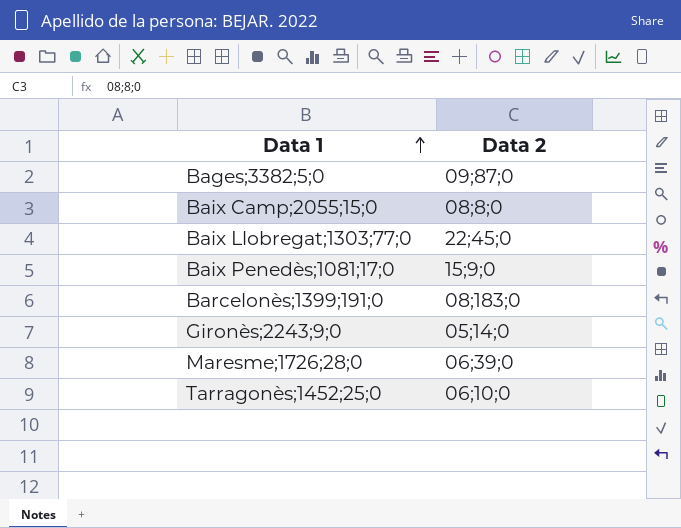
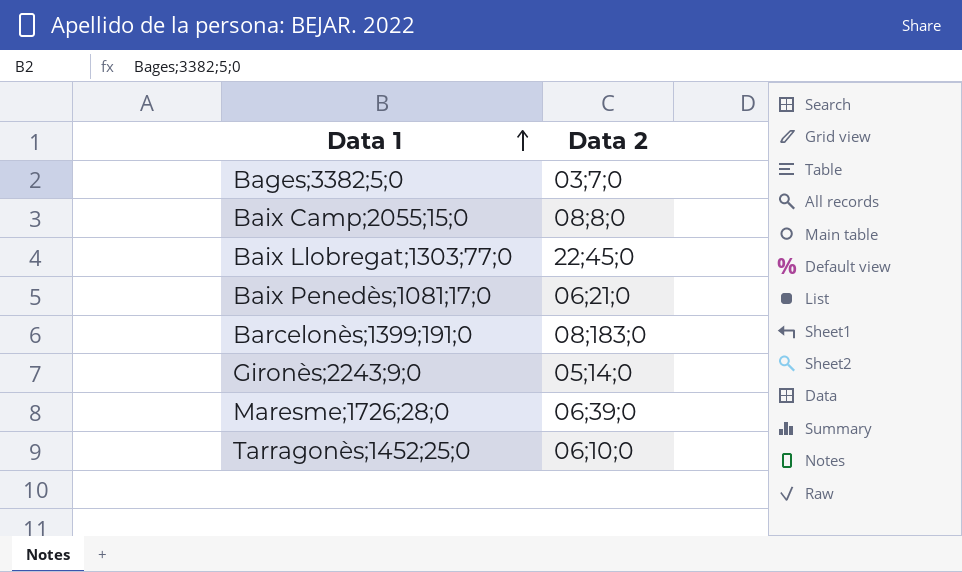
Bages;3382;5;0 | Data 2: 09;87;0 -> 03;7;0
Baix Penedès;1081;17;0 | Data 2: 15;9;0 -> 06;21;0

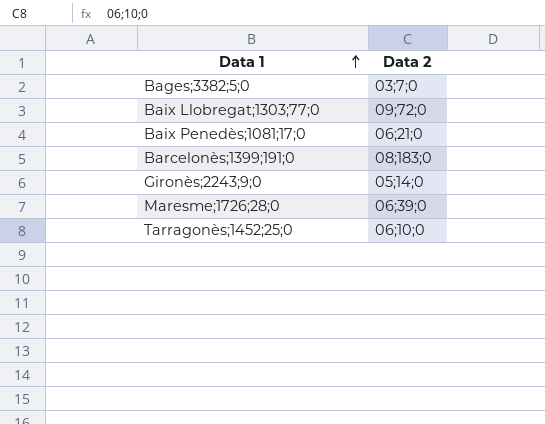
row Baix Camp;2055;15;0: 08;8;0 -> none
Baix Llobregat;1303;77;0 | Data 2: 22;45;0 -> 09;72;0

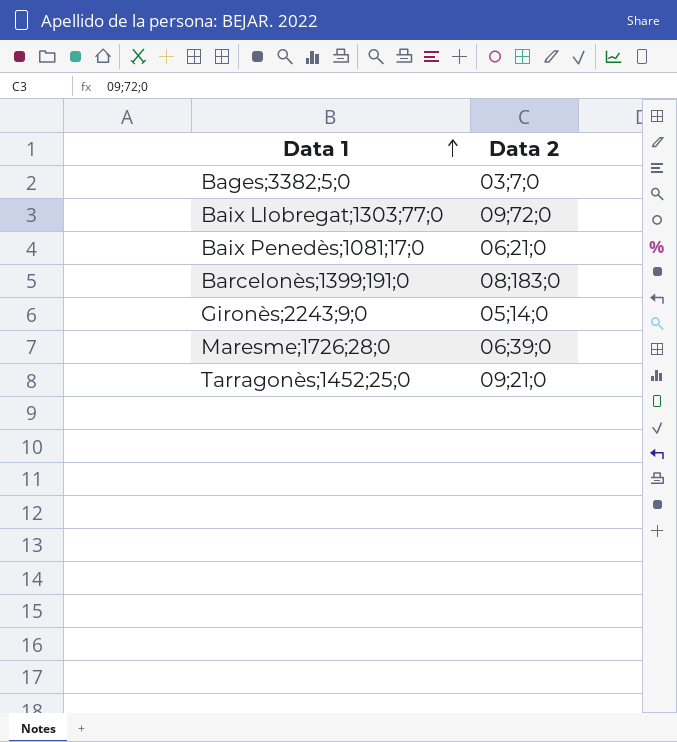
Tarragonès;1452;25;0 | Data 2: 06;10;0 -> 09;21;0

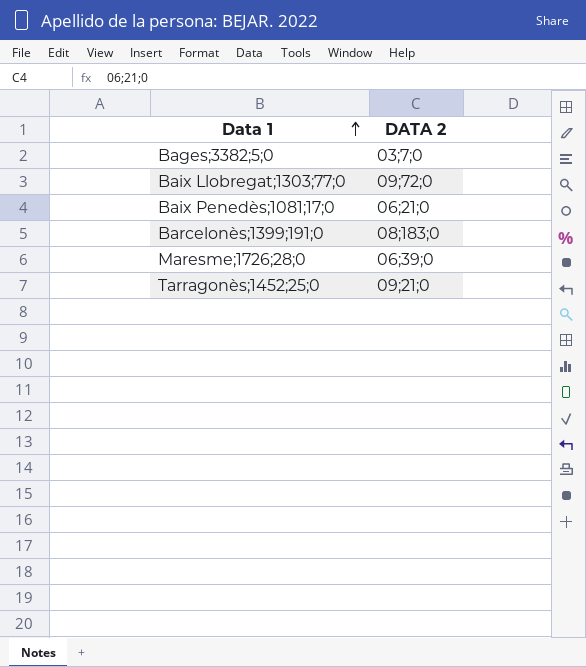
column name: Data 2 -> DATA 2
row Gironès;2243;9;0: 05;14;0 -> none

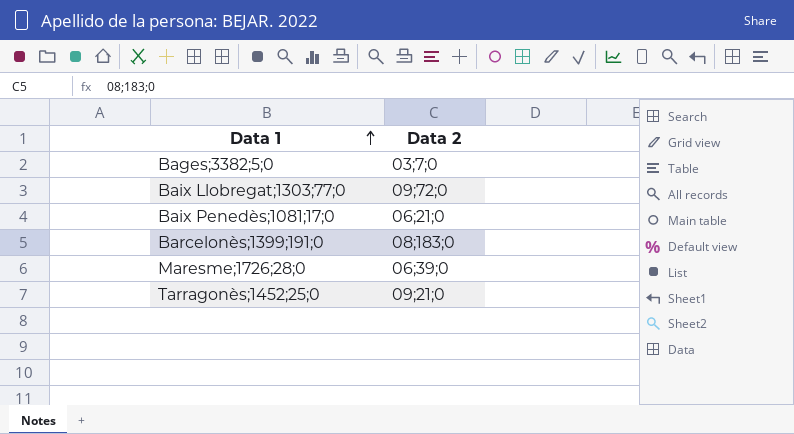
column name: DATA 2 -> Data 2

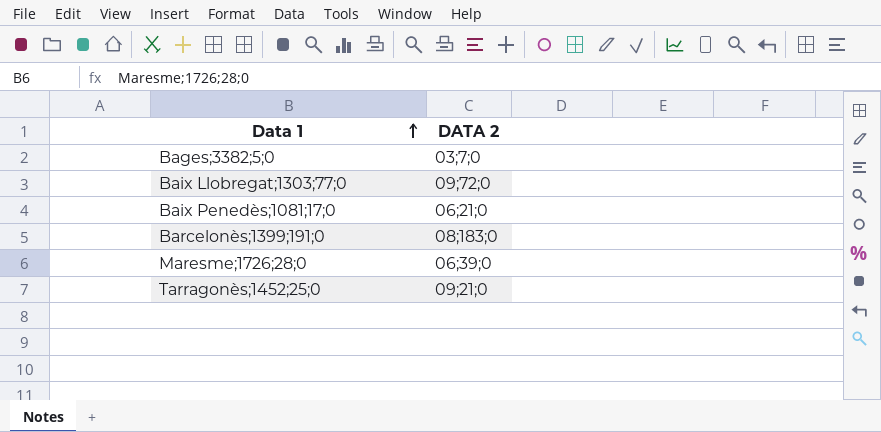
column name: Data 2 -> DATA 2

